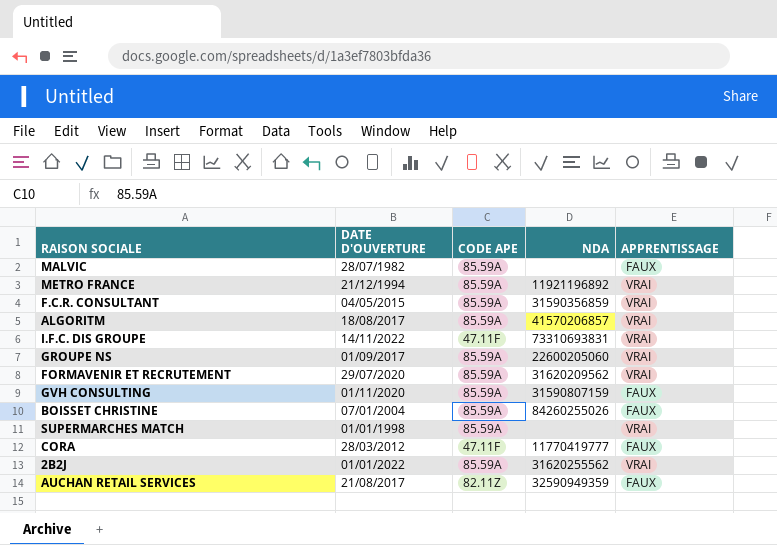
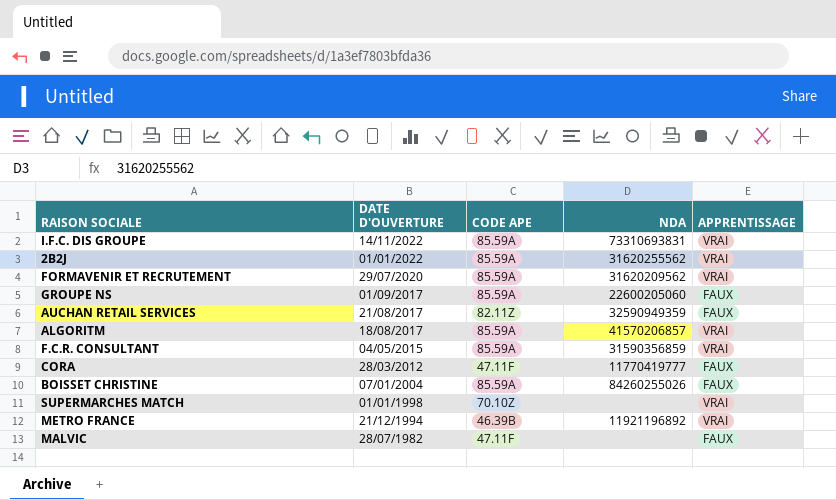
row order: none -> DATE D'OUVERTURE descending
row GVH CONSULTING: 01/11/2020 | 85.59A | 31590807159 | FAUX -> none
I.F.C. DIS GROUPE | CODE APE: 47.11F -> 85.59A
GROUPE NS | APPRENTISSAGE: VRAI -> FAUX
SUPERMARCHES MATCH | CODE APE: 85.59A -> 70.10Z
METRO FRANCE | CODE APE: 85.59A -> 46.39B
MALVIC | CODE APE: 85.59A -> 47.11F

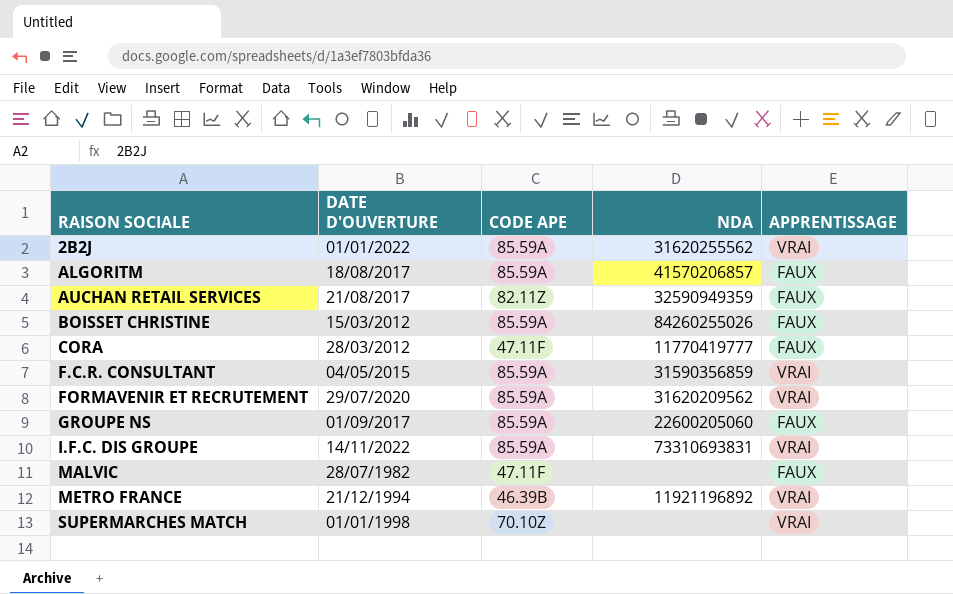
row order: DATE D'OUVERTURE descending -> RAISON SOCIALE ascending
ALGORITM | APPRENTISSAGE: VRAI -> FAUX
BOISSET CHRISTINE | DATE D'OUVERTURE: 07/01/2004 -> 15/03/2012

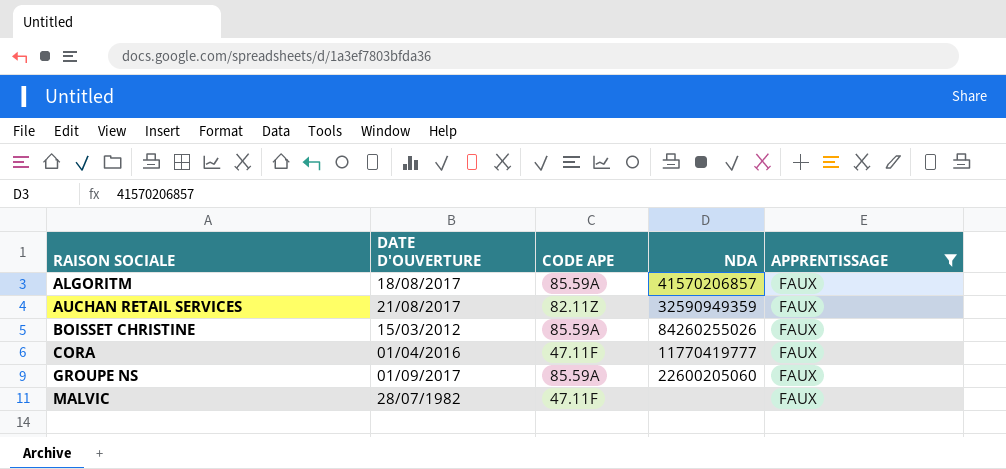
filter: none -> APPRENTISSAGE = FAUX
CORA | DATE D'OUVERTURE: 28/03/2012 -> 01/04/2016

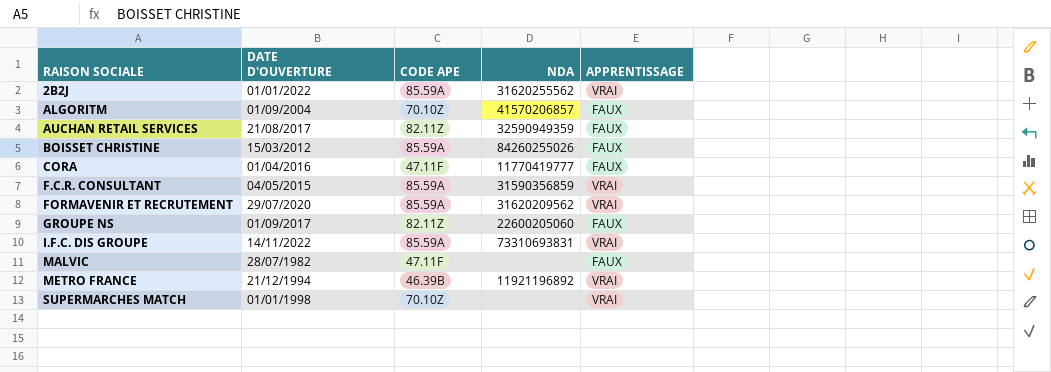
filter: APPRENTISSAGE = FAUX -> none
ALGORITM | DATE D'OUVERTURE: 18/08/2017 -> 01/09/2004
ALGORITM | CODE APE: 85.59A -> 70.10Z
GROUPE NS | CODE APE: 85.59A -> 82.11Z

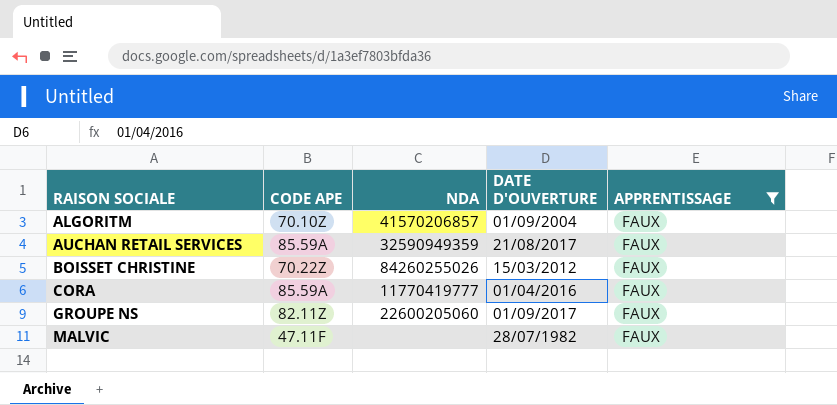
filter: none -> APPRENTISSAGE = FAUX
column DATE D'OUVERTURE | position: 2 -> 4
AUCHAN RETAIL SERVICES | CODE APE: 82.11Z -> 85.59A
BOISSET CHRISTINE | CODE APE: 85.59A -> 70.22Z
CORA | CODE APE: 47.11F -> 85.59A

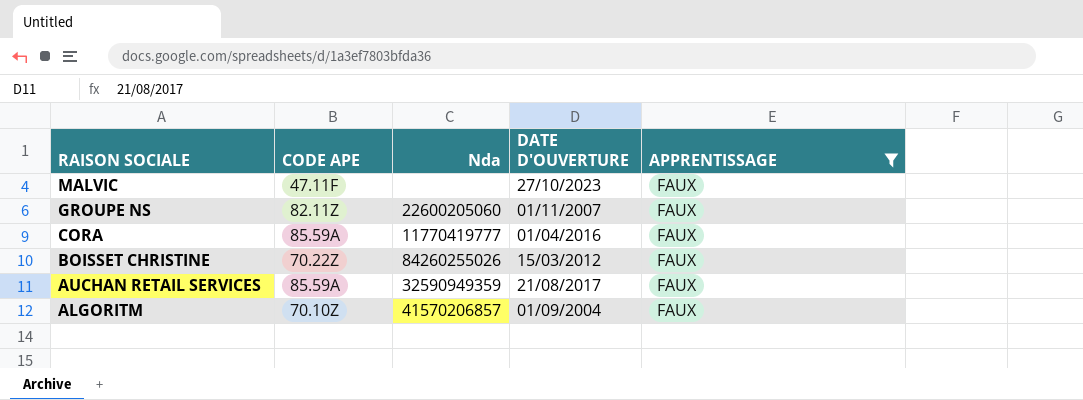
row order: RAISON SOCIALE ascending -> RAISON SOCIALE descending
column name: NDA -> Nda
MALVIC | DATE D'OUVERTURE: 28/07/1982 -> 27/10/2023
GROUPE NS | DATE D'OUVERTURE: 01/09/2017 -> 01/11/2007

